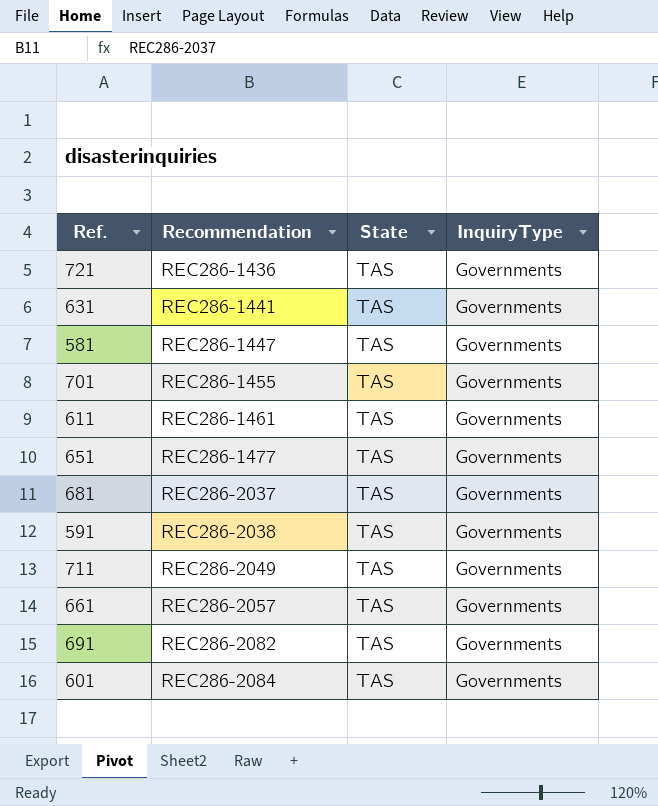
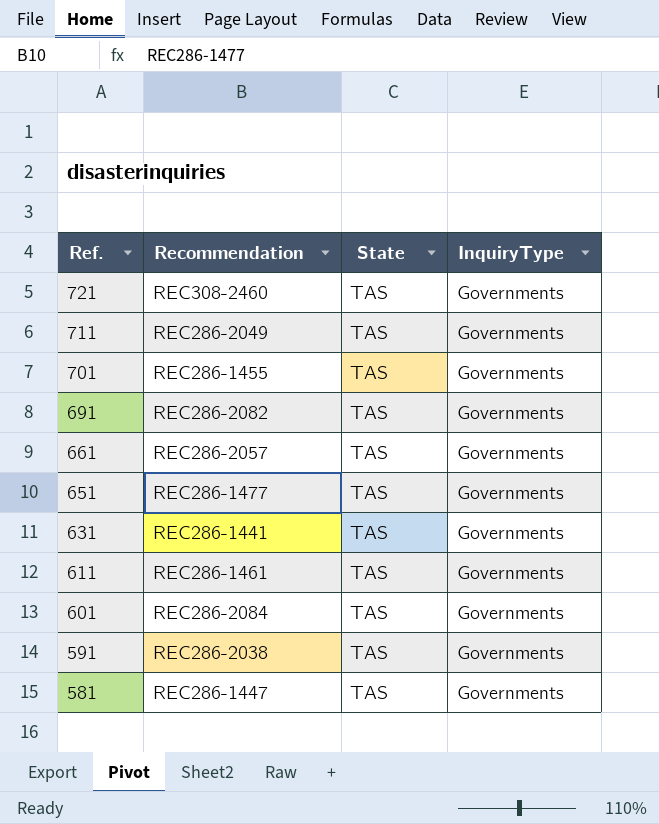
row order: Recommendation ascending -> Ref. descending
row 681: REC286-2037 | TAS | Governments -> none
721 | Recommendation: REC286-1436 -> REC308-2460

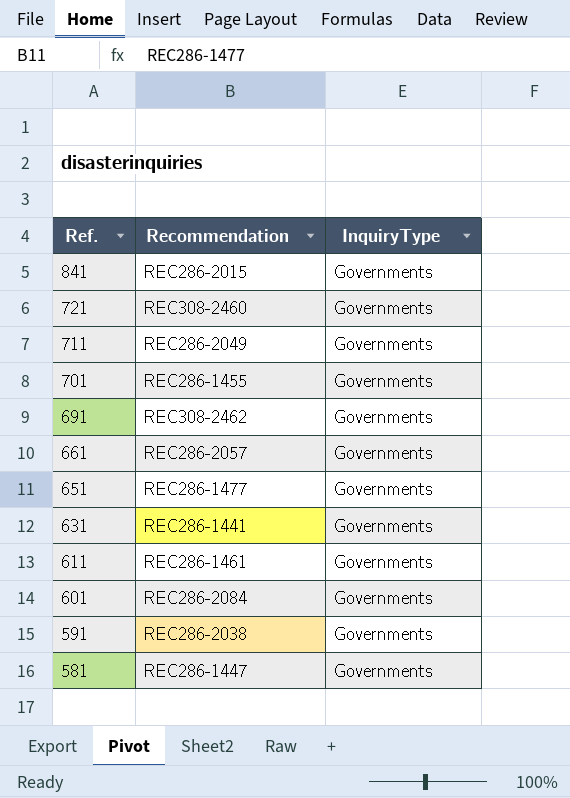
column State | position: 3 -> none
row 841: none -> REC286-2015 | Governments
691 | Recommendation: REC286-2082 -> REC308-2462

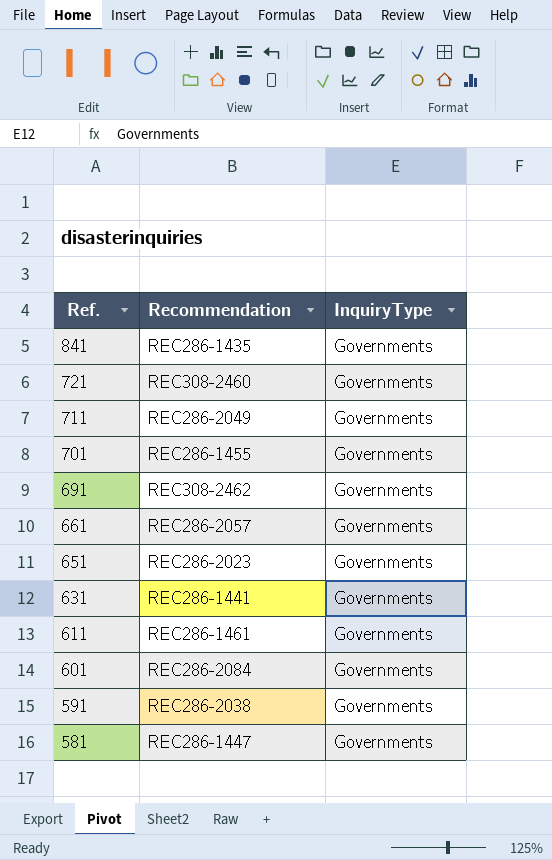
841 | Recommendation: REC286-2015 -> REC286-1435
651 | Recommendation: REC286-1477 -> REC286-2023

